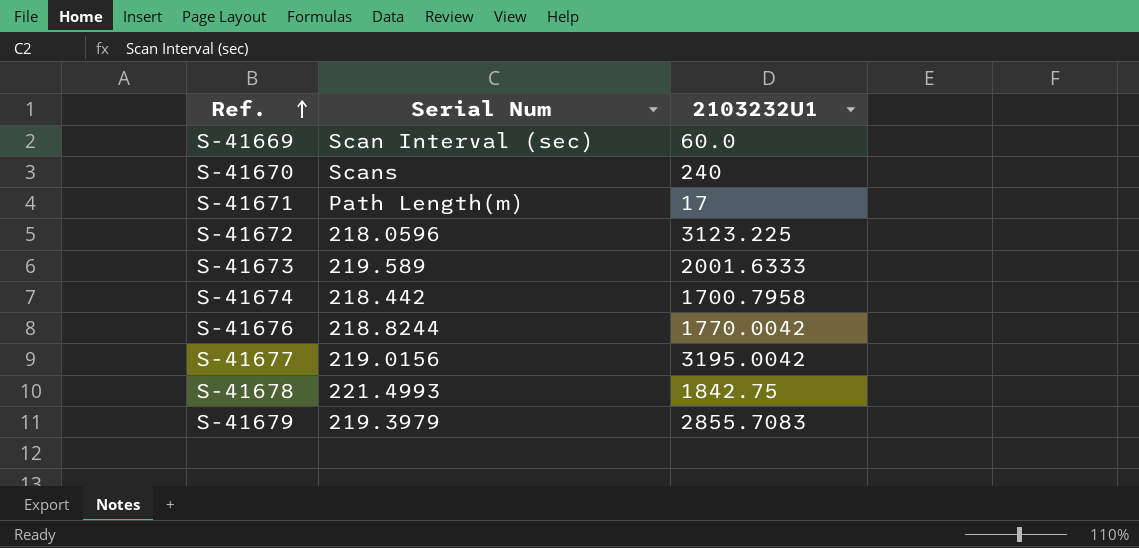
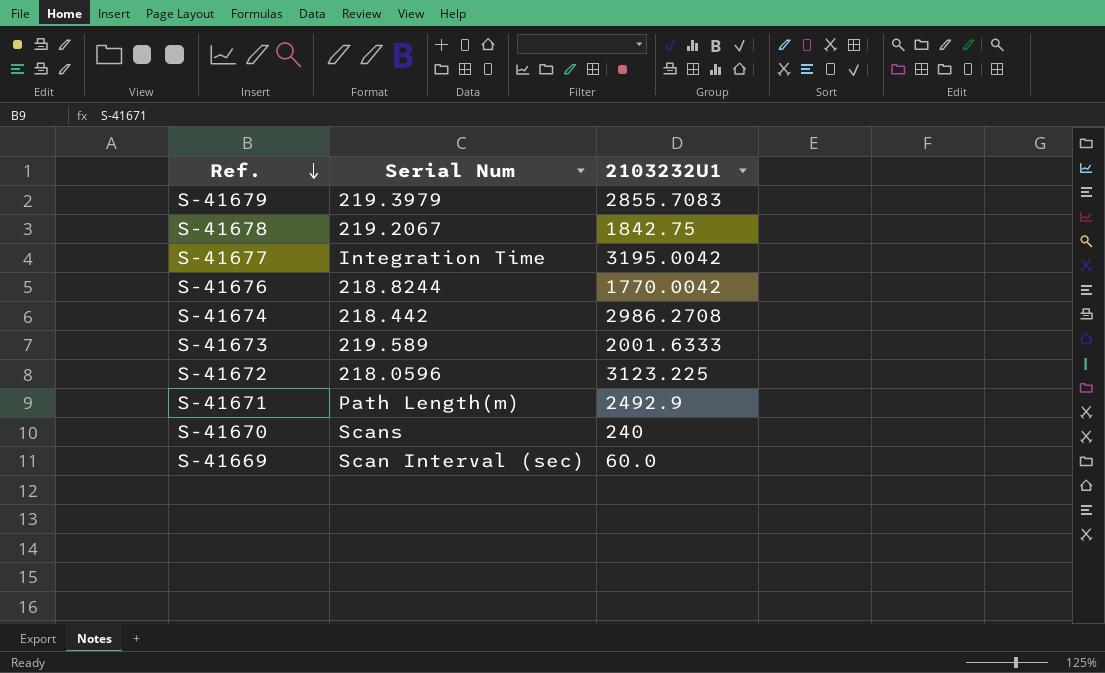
row order: Ref. ascending -> Ref. descending
S-41678 | Serial Num: 221.4993 -> 219.2067
S-41677 | Serial Num: 219.0156 -> Integration Time
S-41674 | 2103232U1: 1700.7958 -> 2986.2708
S-41671 | 2103232U1: 17 -> 2492.9

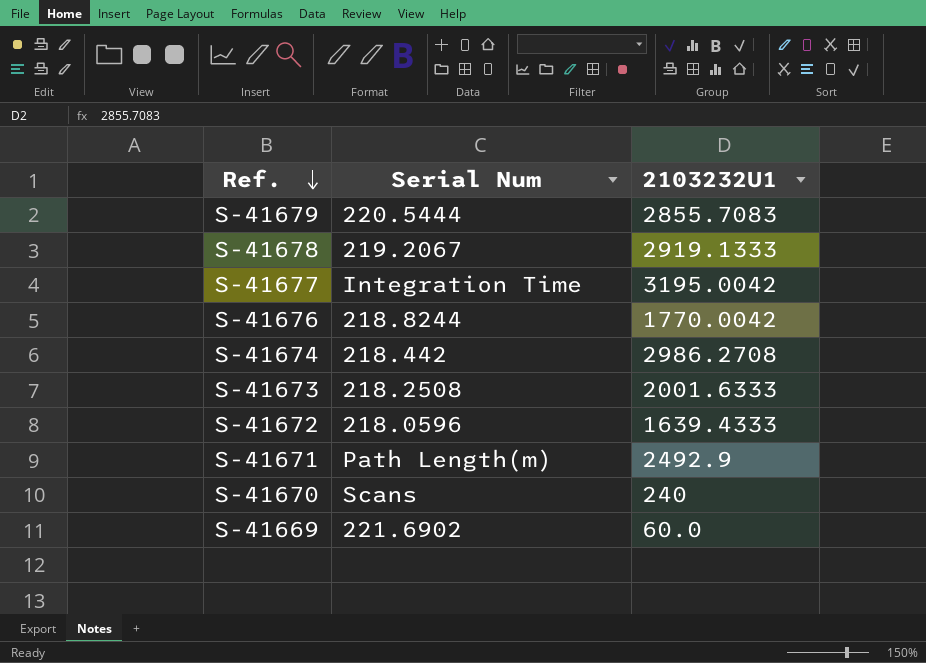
S-41679 | Serial Num: 219.3979 -> 220.5444
S-41678 | 2103232U1: 1842.75 -> 2919.1333
S-41673 | Serial Num: 219.589 -> 218.2508
S-41672 | 2103232U1: 3123.225 -> 1639.4333
S-41669 | Serial Num: Scan Interval (sec) -> 221.6902

